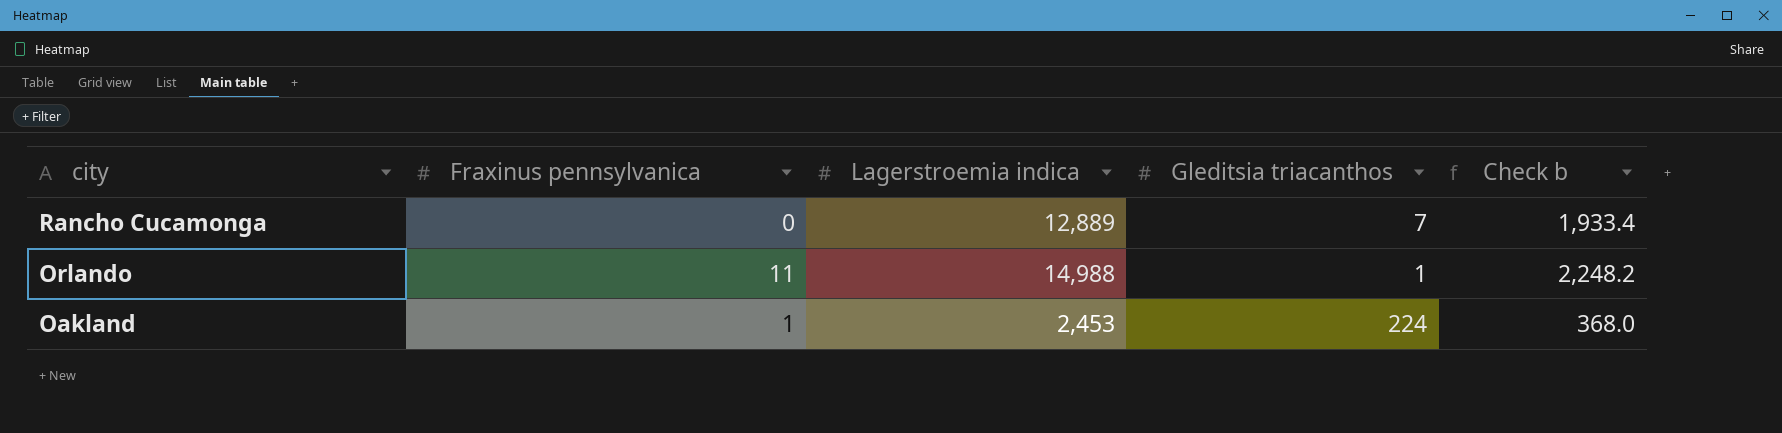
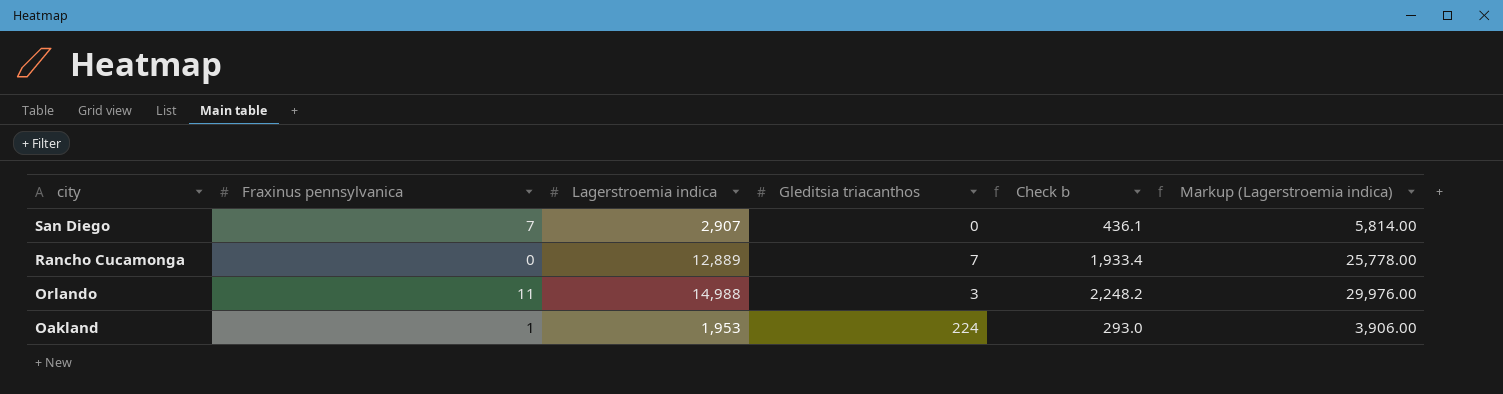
column Markup (Lagerstroemia indica) | formula: none -> [Lagerstroemia indica] * 2
row San Diego: none -> 7 | 2,907 | 0 | 436.1 | 5,814.00
Orlando | Gleditsia triacanthos: 1 -> 3
Oakland | Lagerstroemia indica: 2,453 -> 1,953
Oakland | Check b: 368.0 -> 293.0

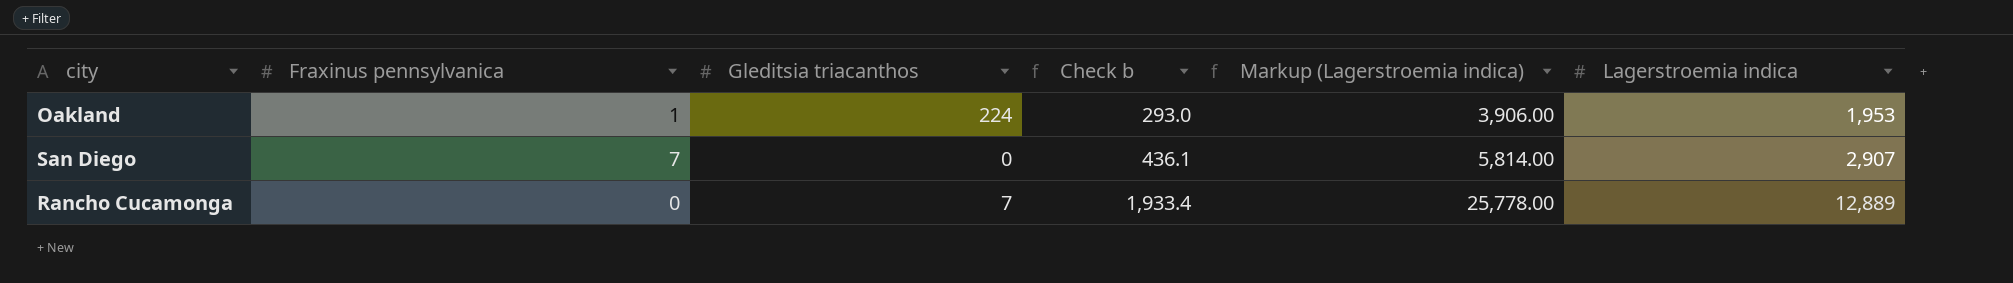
row order: city descending -> Check b ascending
column Lagerstroemia indica | position: 3 -> 6
row Orlando: 11 | 14,988 | 3 | 2,248.2 | 29,976.00 -> none

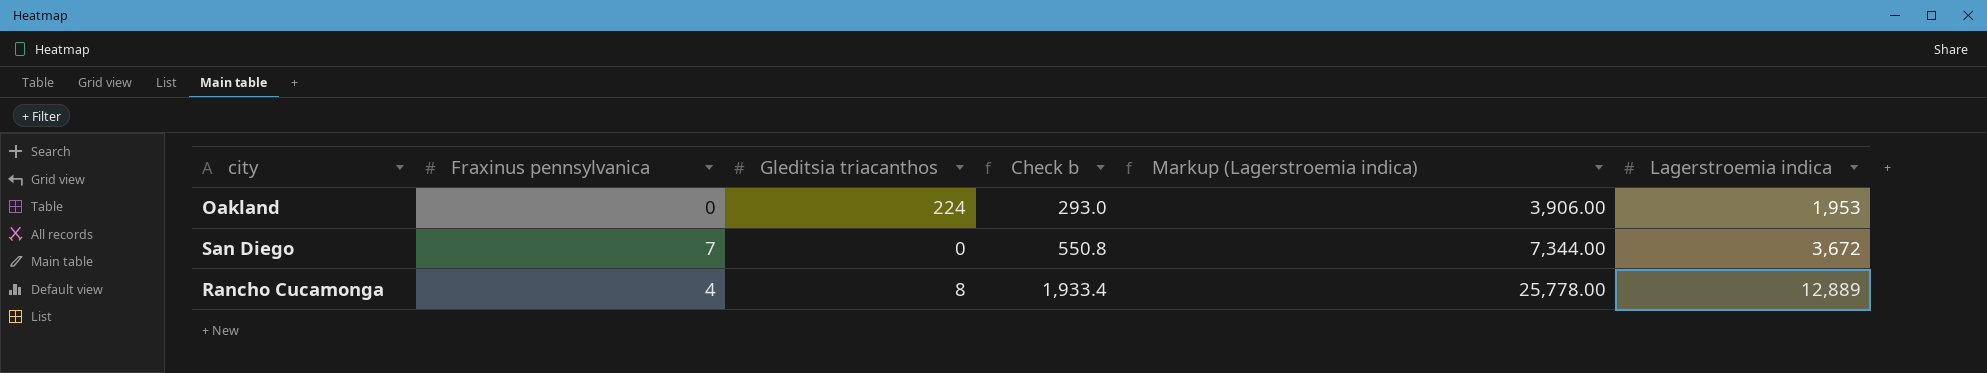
Oakland | Fraxinus pennsylvanica: 1 -> 0
San Diego | Check b: 436.1 -> 550.8
San Diego | Markup (Lagerstroemia indica): 5,814.00 -> 7,344.00
San Diego | Lagerstroemia indica: 2,907 -> 3,672
Rancho Cucamonga | Fraxinus pennsylvanica: 0 -> 4
Rancho Cucamonga | Gleditsia triacanthos: 7 -> 8

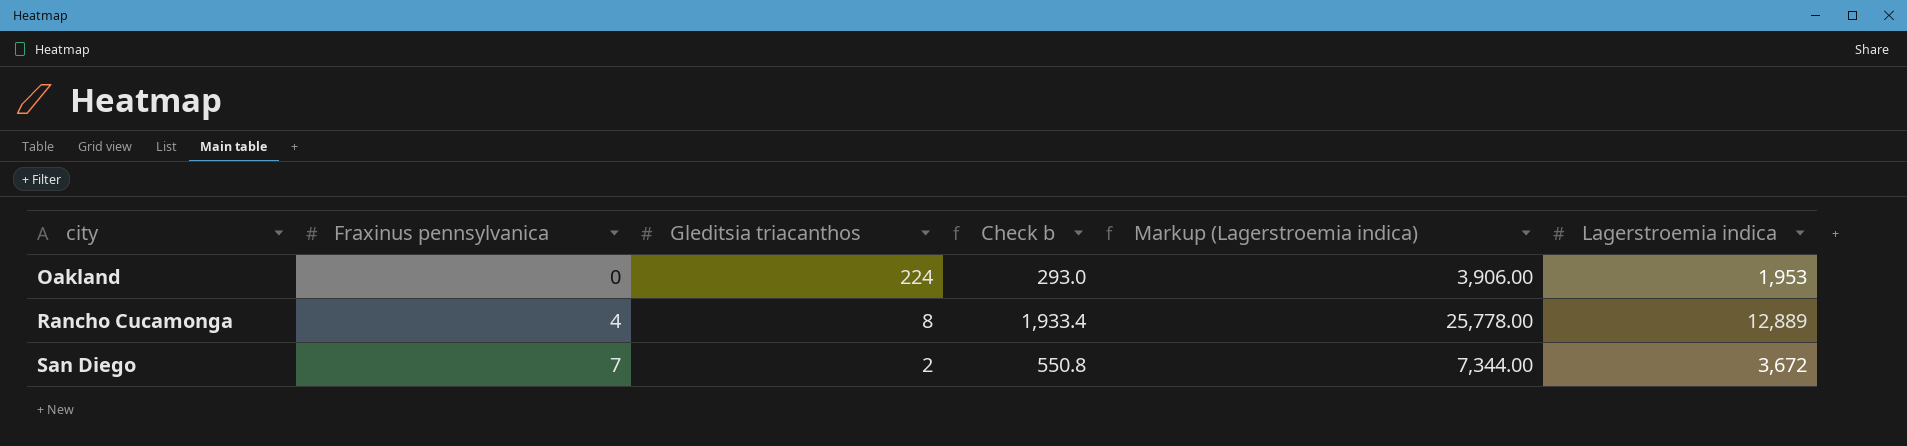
row order: Check b ascending -> city ascending
San Diego | Gleditsia triacanthos: 0 -> 2

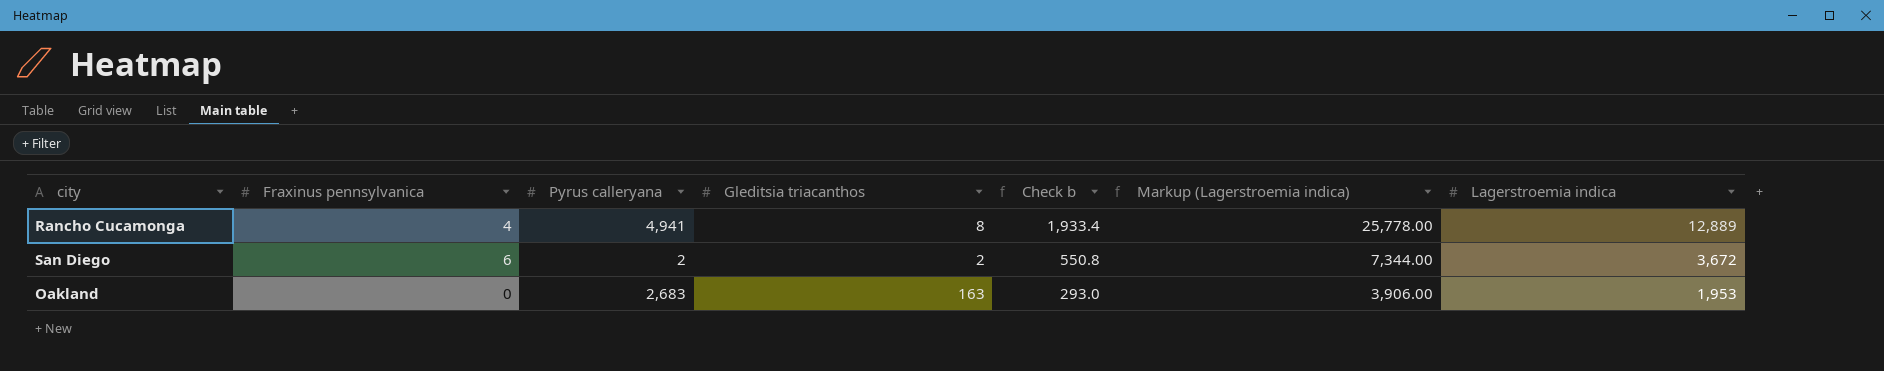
row order: city ascending -> Check b descending
column Pyrus calleryana | position: none -> 3
San Diego | Fraxinus pennsylvanica: 7 -> 6
Oakland | Gleditsia triacanthos: 224 -> 163

